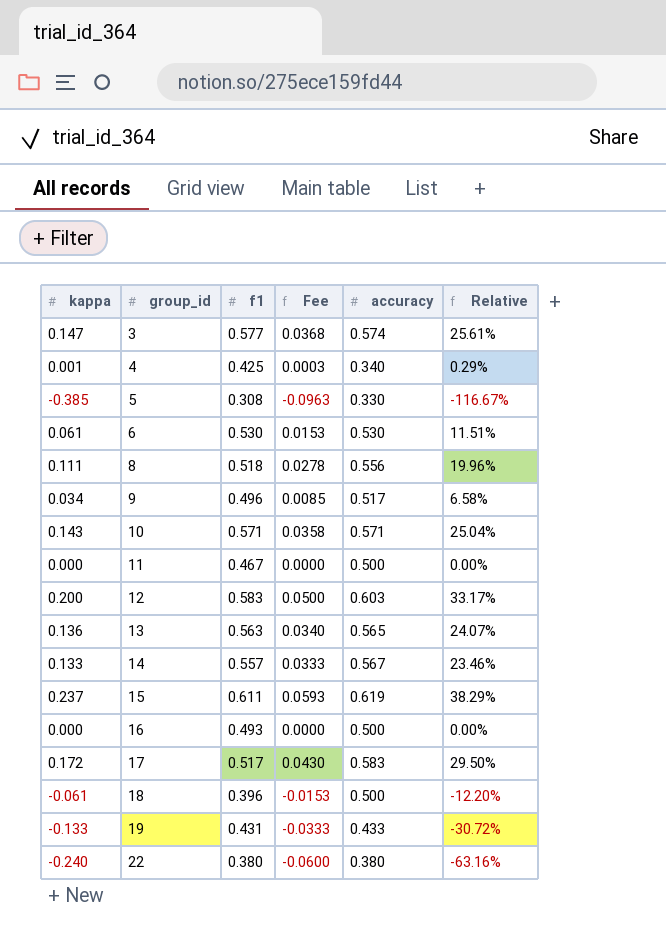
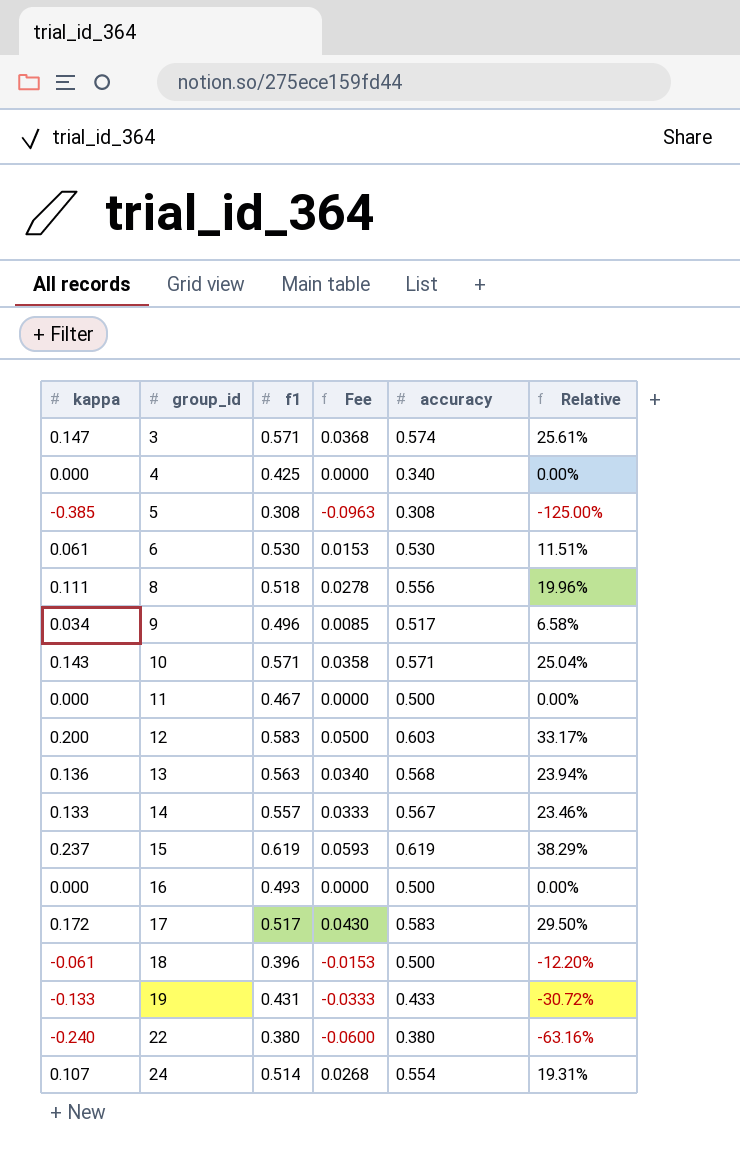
3 | f1: 0.577 -> 0.571
4 | kappa: 0.001 -> 0.000
4 | Fee: 0.0003 -> 0.0000
4 | Relative: 0.29% -> 0.00%
5 | accuracy: 0.330 -> 0.308
5 | Relative: -116.67% -> -125.00%
13 | accuracy: 0.565 -> 0.568
13 | Relative: 24.07% -> 23.94%
15 | f1: 0.611 -> 0.619
row 24: none -> 0.107 | 0.514 | 0.0268 | 0.554 | 19.31%

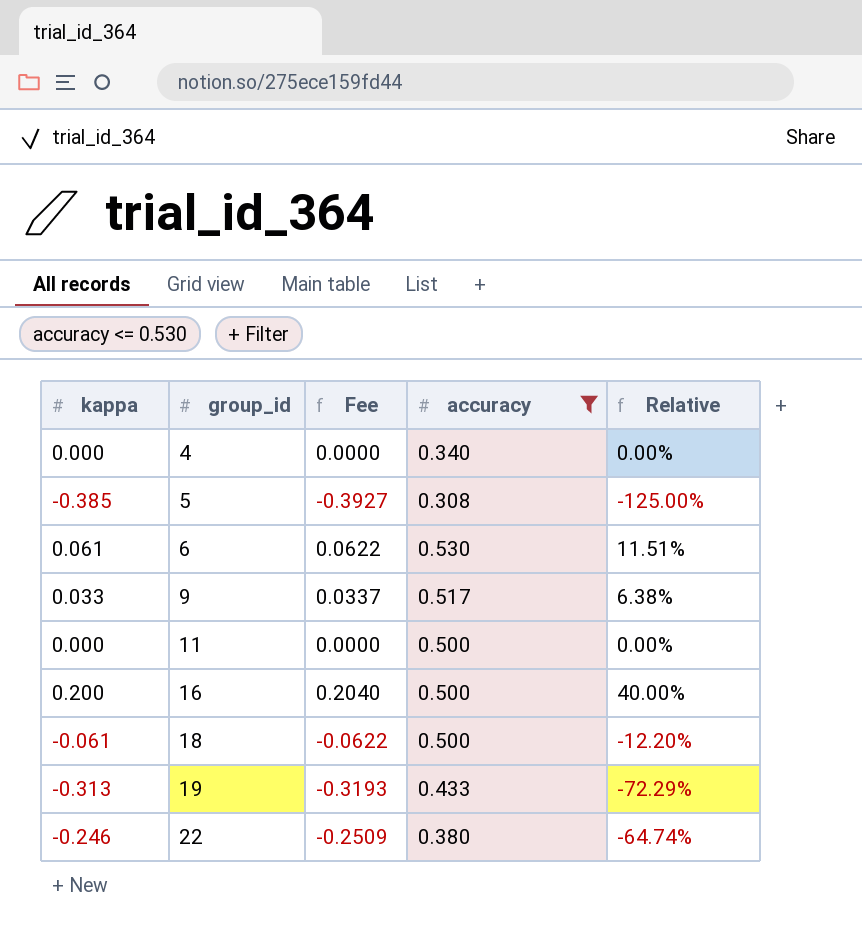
filter: none -> accuracy <= 0.530
column f1 | position: 3 -> none
column Fee | formula: [kappa] * 0.25 -> [kappa] * 1.02
9 | kappa: 0.034 -> 0.033
9 | Relative: 6.58% -> 6.38%
16 | kappa: 0.000 -> 0.200
16 | Relative: 0.00% -> 40.00%
19 | kappa: -0.133 -> -0.313
19 | Relative: -30.72% -> -72.29%
22 | kappa: -0.240 -> -0.246
22 | Relative: -63.16% -> -64.74%

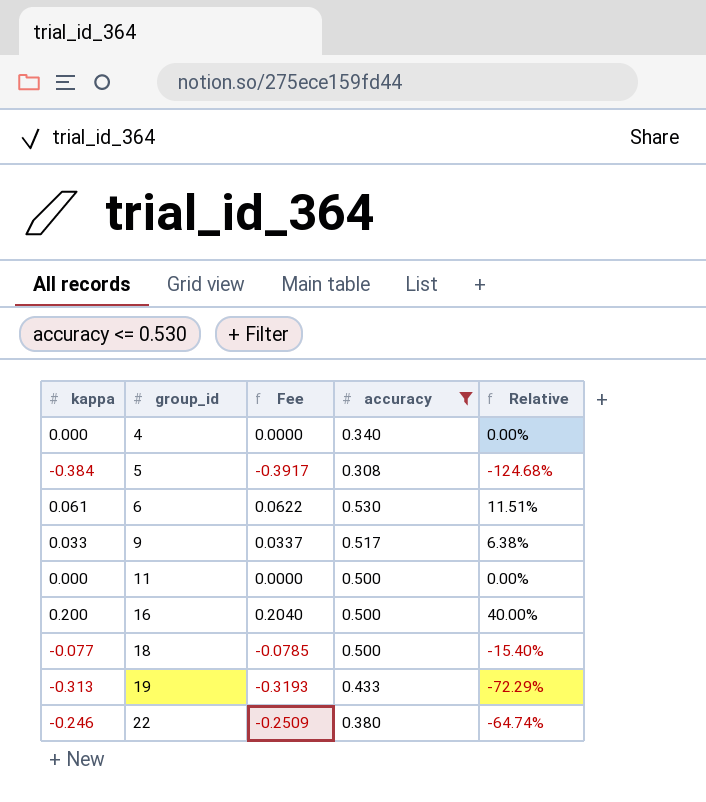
5 | kappa: -0.385 -> -0.384
5 | Fee: -0.3927 -> -0.3917
5 | Relative: -125.00% -> -124.68%
18 | kappa: -0.061 -> -0.077
18 | Fee: -0.0622 -> -0.0785
18 | Relative: -12.20% -> -15.40%

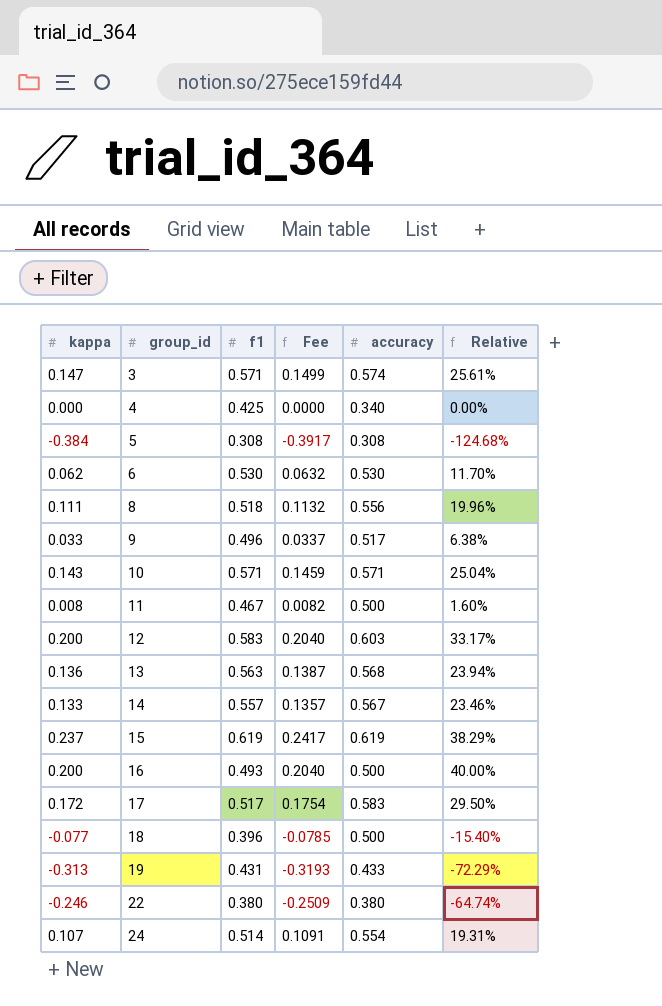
filter: accuracy <= 0.530 -> none
column f1 | position: none -> 3
6 | kappa: 0.061 -> 0.062
6 | Fee: 0.0622 -> 0.0632
6 | Relative: 11.51% -> 11.70%
11 | kappa: 0.000 -> 0.008
11 | Fee: 0.0000 -> 0.0082
11 | Relative: 0.00% -> 1.60%

